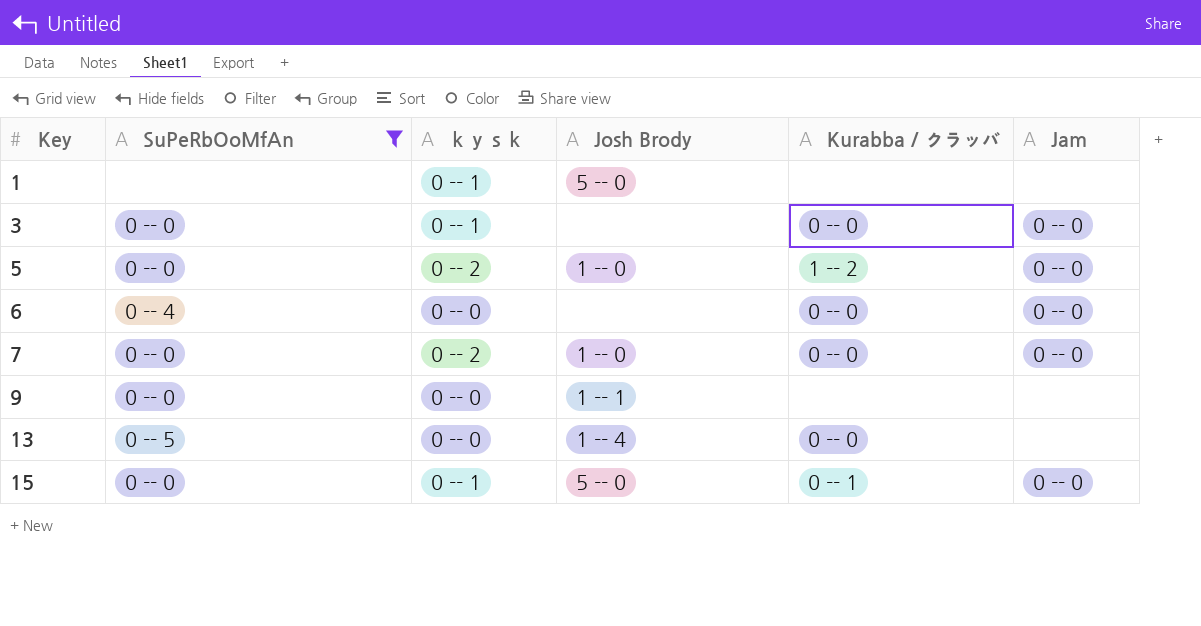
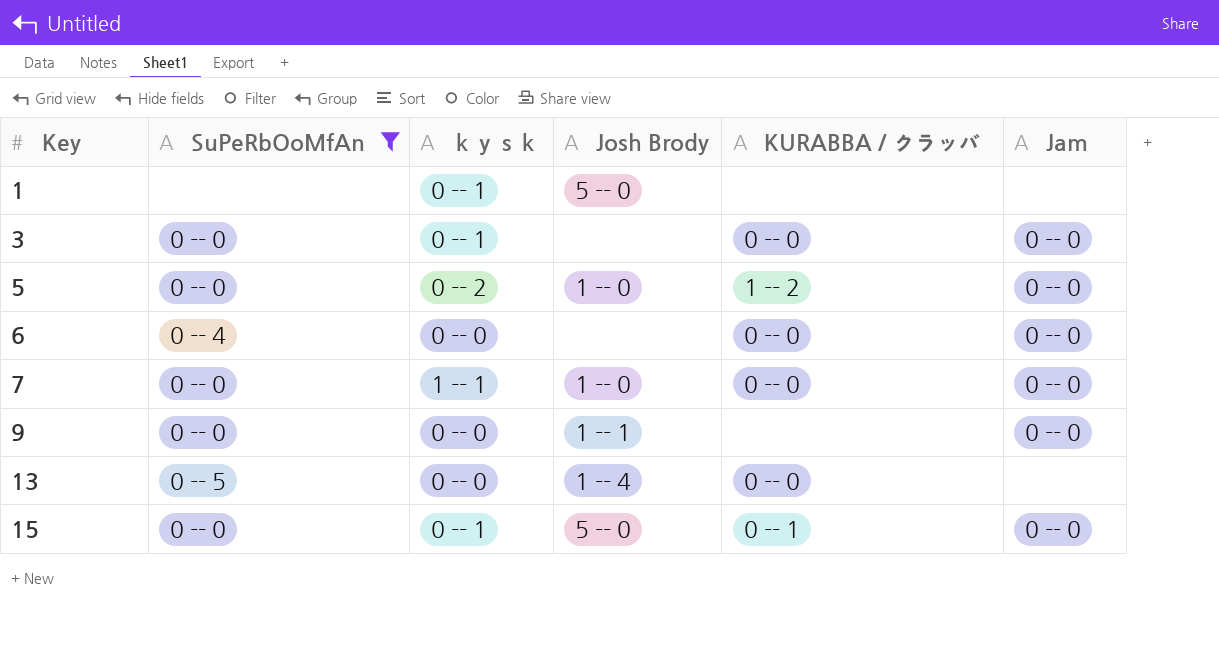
column name: Kurabba / クラッバ -> KURABBA / クラッバ
7 | ｋｙｓｋ: 0 -- 2 -> 1 -- 1
9 | Jam: none -> 0 -- 0

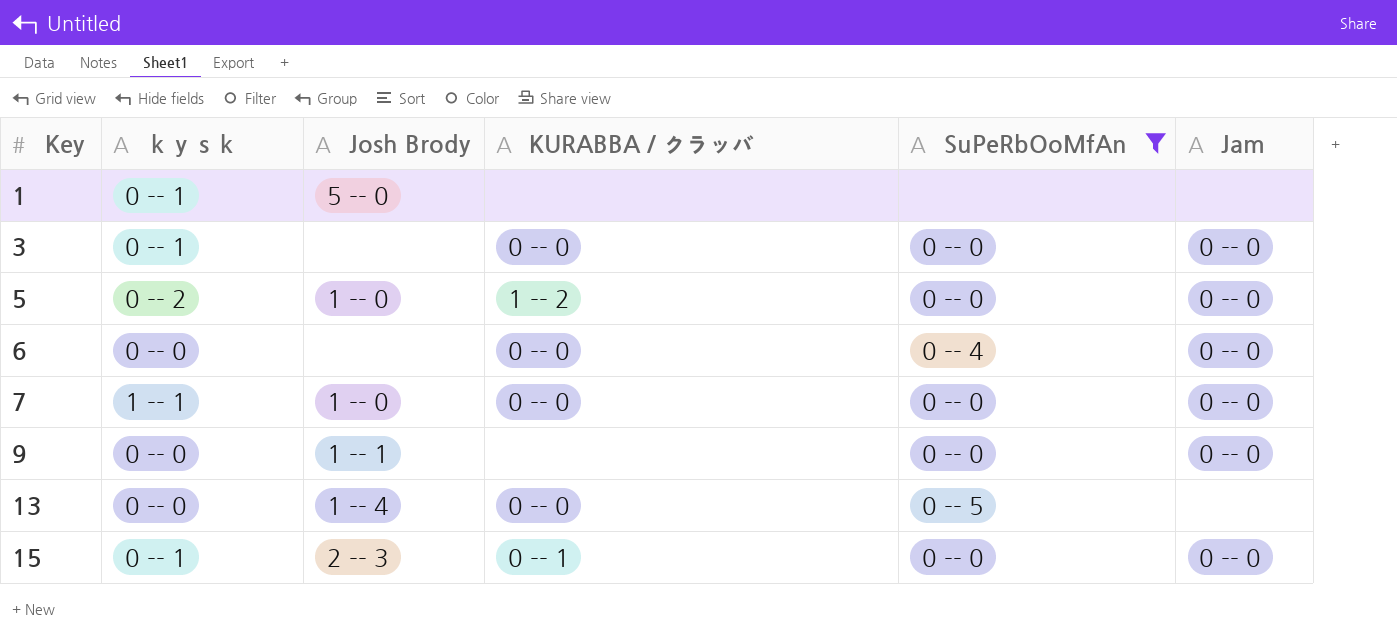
column SuPeRbOoMfAn | position: 2 -> 5
15 | Josh Brody: 5 -- 0 -> 2 -- 3

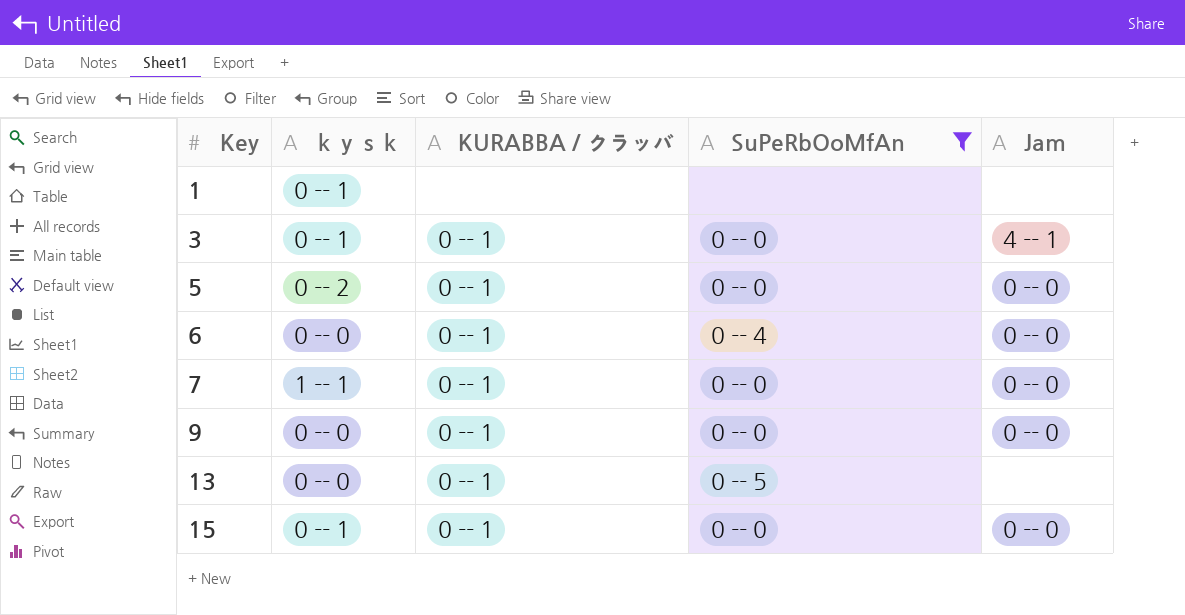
column Josh Brody | position: 3 -> none
3 | KURABBA / クラッバ: 0 -- 0 -> 0 -- 1
3 | Jam: 0 -- 0 -> 4 -- 1
5 | KURABBA / クラッバ: 1 -- 2 -> 0 -- 1
6 | KURABBA / クラッバ: 0 -- 0 -> 0 -- 1
7 | KURABBA / クラッバ: 0 -- 0 -> 0 -- 1
9 | KURABBA / クラッバ: none -> 0 -- 1
13 | KURABBA / クラッバ: 0 -- 0 -> 0 -- 1

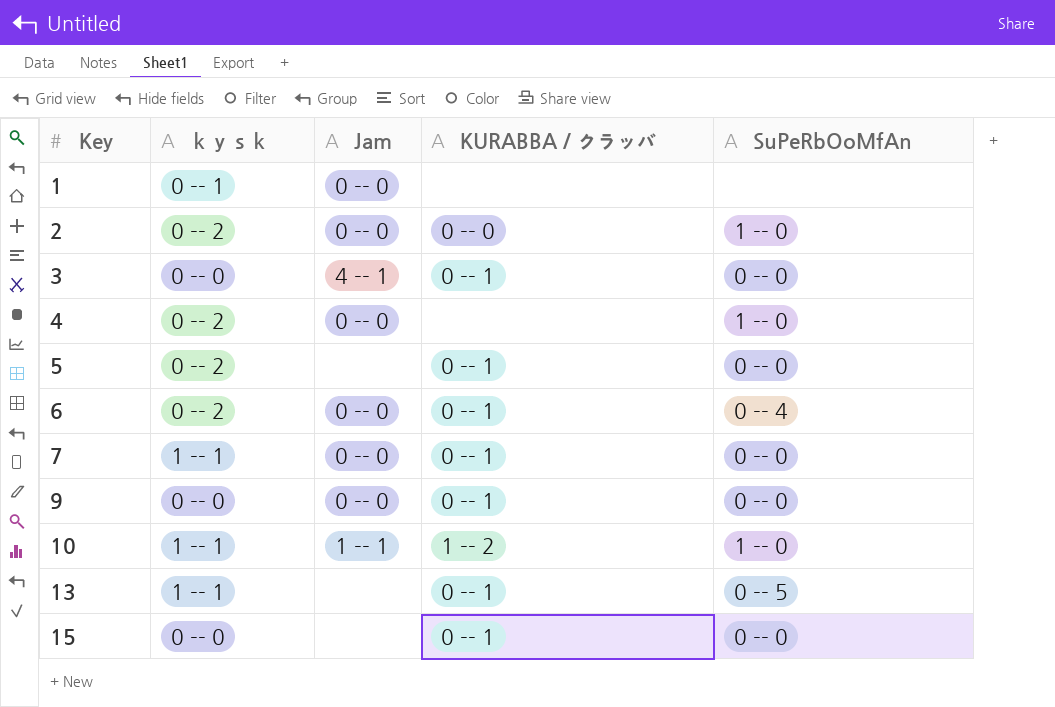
filter: SuPeRbOoMfAn != 1 -- 0 -> none
column Jam | position: 5 -> 3
1 | Jam: none -> 0 -- 0
3 | ｋｙｓｋ: 0 -- 1 -> 0 -- 0
5 | Jam: 0 -- 0 -> none
6 | ｋｙｓｋ: 0 -- 0 -> 0 -- 2
13 | ｋｙｓｋ: 0 -- 0 -> 1 -- 1
15 | ｋｙｓｋ: 0 -- 1 -> 0 -- 0
15 | Jam: 0 -- 0 -> none

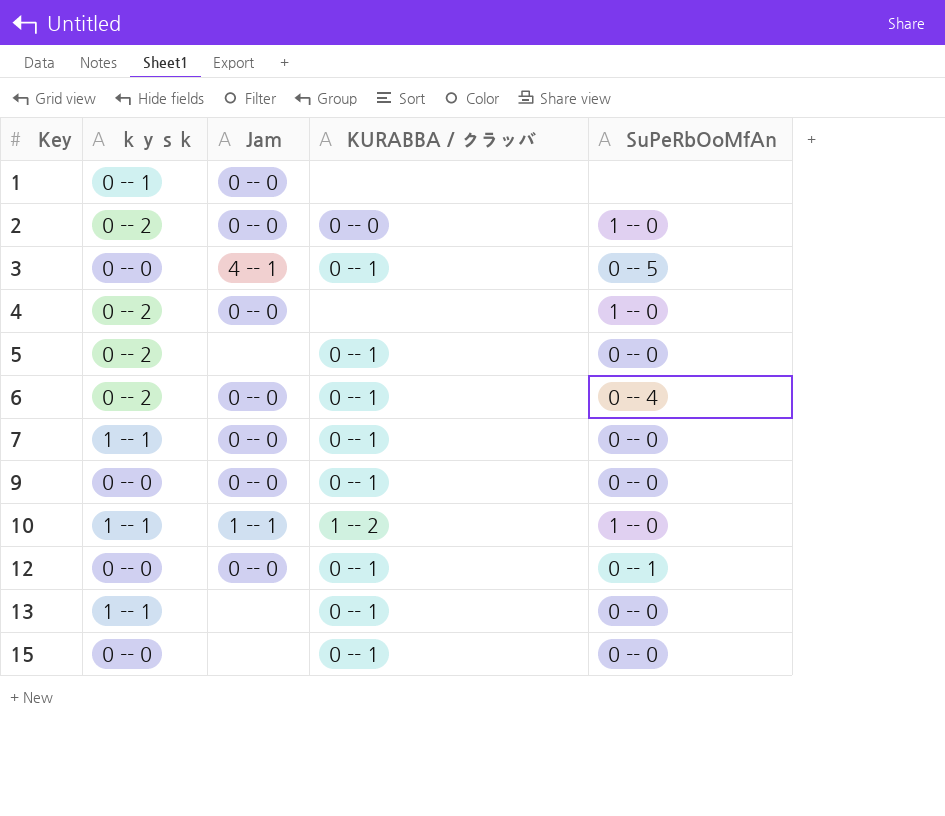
3 | SuPeRbOoMfAn: 0 -- 0 -> 0 -- 5
row 12: none -> 0 -- 0 | 0 -- 0 | 0 -- 1 | 0 -- 1
13 | SuPeRbOoMfAn: 0 -- 5 -> 0 -- 0

